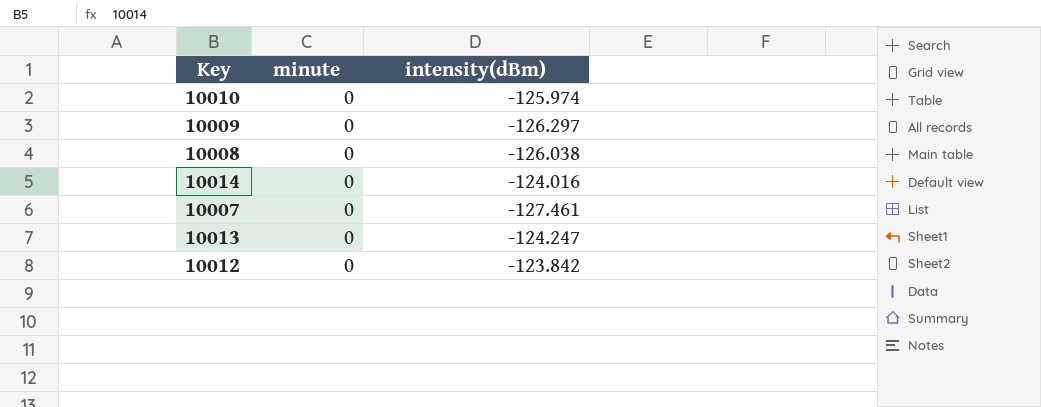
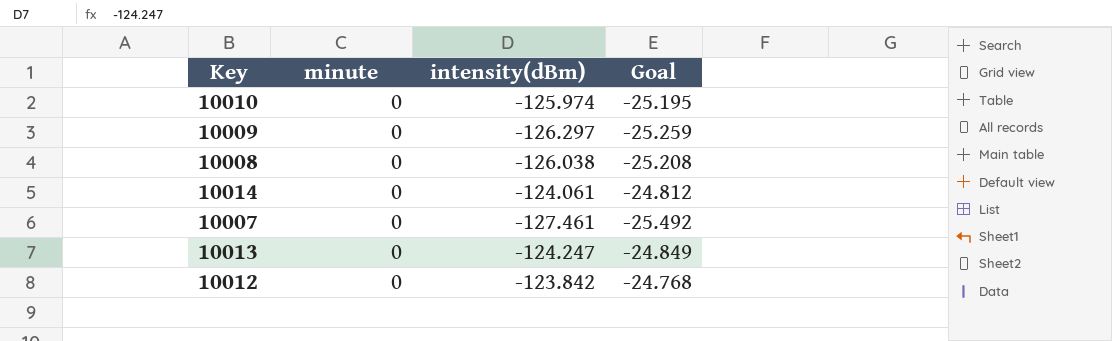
column Goal | formula: none -> [intensity(dBm)] * 0.2
10014 | intensity(dBm): -124.016 -> -124.061

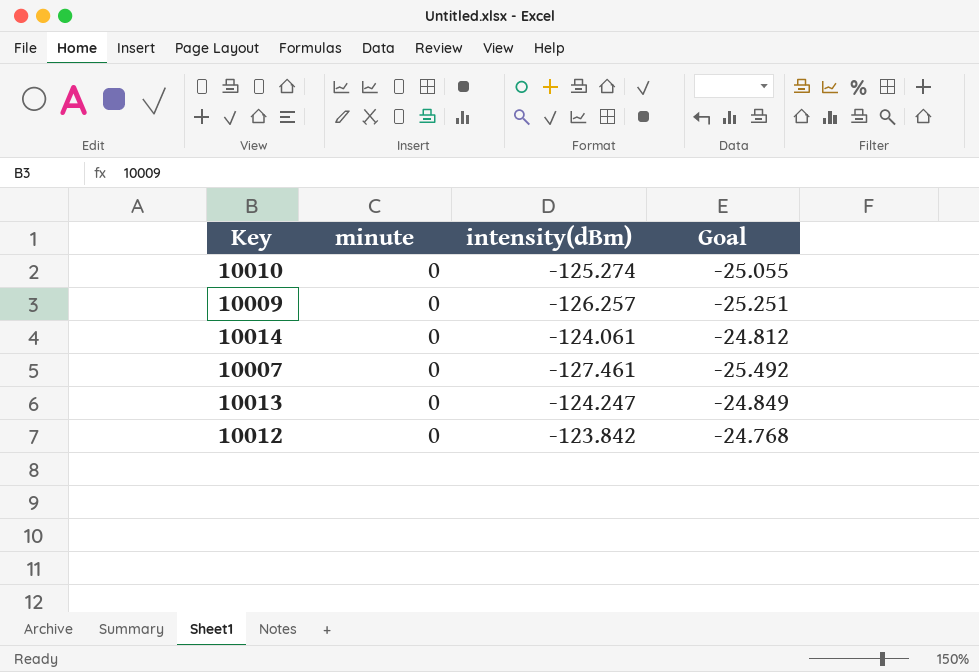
row 10008: 0 | -126.038 | -25.208 -> none
10010 | intensity(dBm): -125.974 -> -125.274
10010 | Goal: -25.195 -> -25.055
10009 | intensity(dBm): -126.297 -> -126.257
10009 | Goal: -25.259 -> -25.251

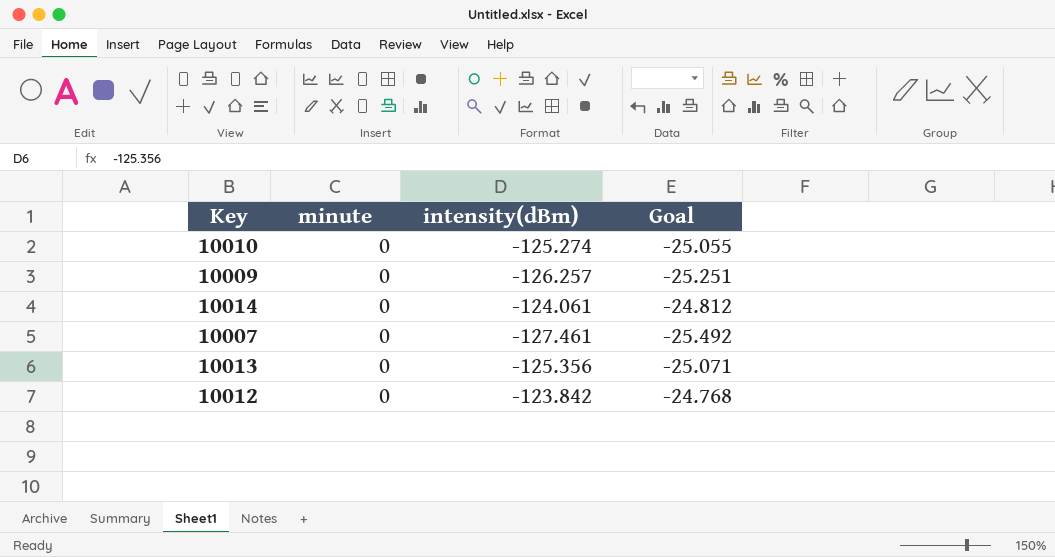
10013 | intensity(dBm): -124.247 -> -125.356
10013 | Goal: -24.849 -> -25.071

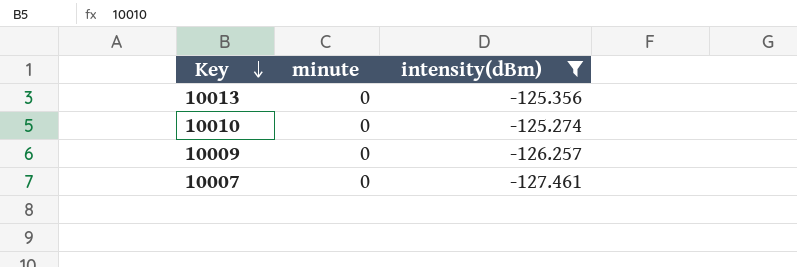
filter: none -> intensity(dBm) <= -125.274
row order: none -> Key descending
column Goal | formula: [intensity(dBm)] * 0.2 -> none

